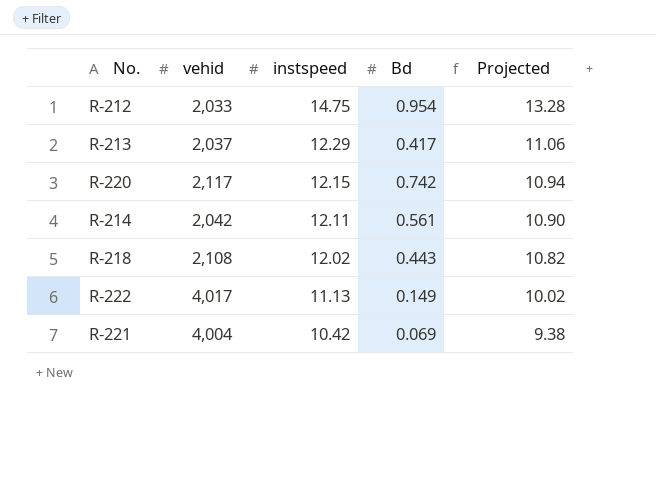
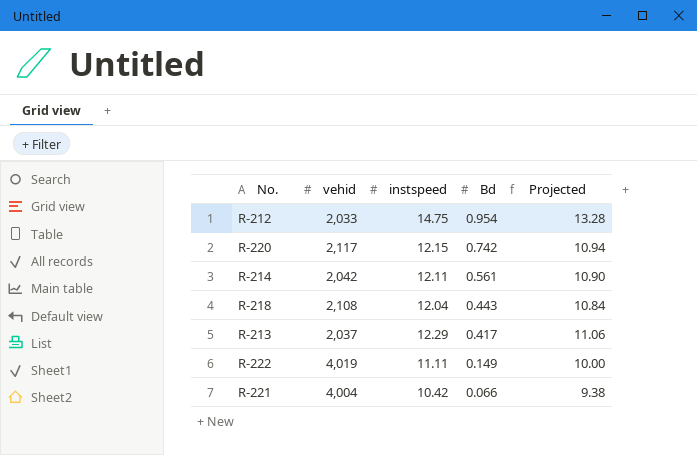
row order: instspeed descending -> Bd descending
R-218 | instspeed: 12.02 -> 12.04
R-218 | Projected: 10.82 -> 10.84
R-222 | vehid: 4,017 -> 4,019
R-222 | instspeed: 11.13 -> 11.11
R-222 | Projected: 10.02 -> 10.00
R-221 | Bd: 0.069 -> 0.066

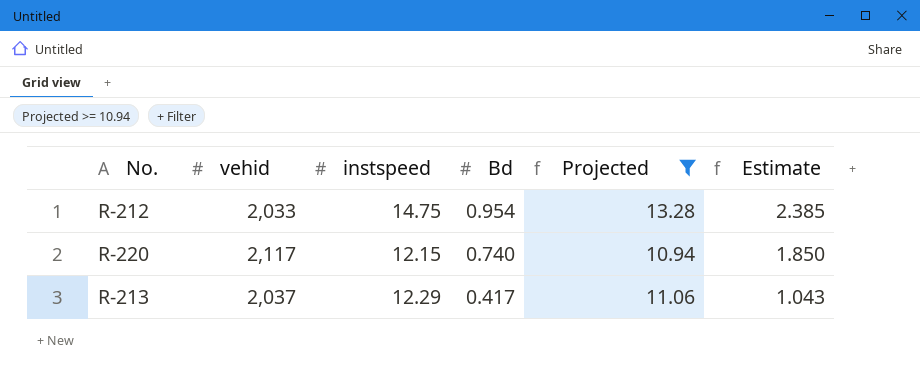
filter: none -> Projected >= 10.94
column Estimate | formula: none -> [Bd] * 2.5
R-220 | Bd: 0.742 -> 0.740

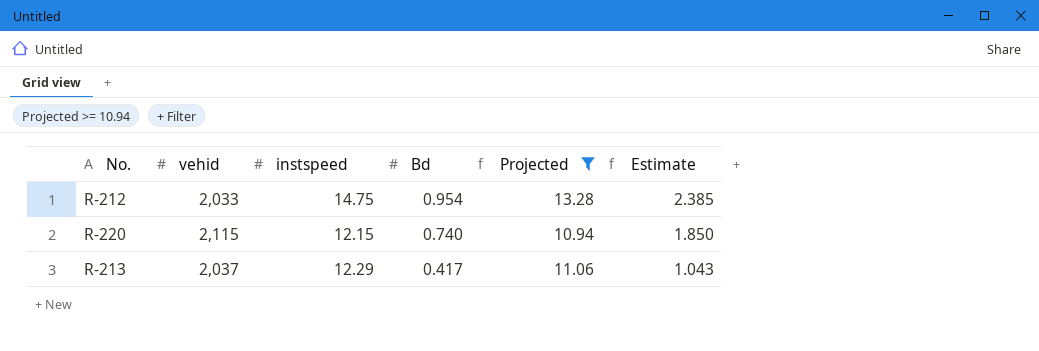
R-220 | vehid: 2,117 -> 2,115

